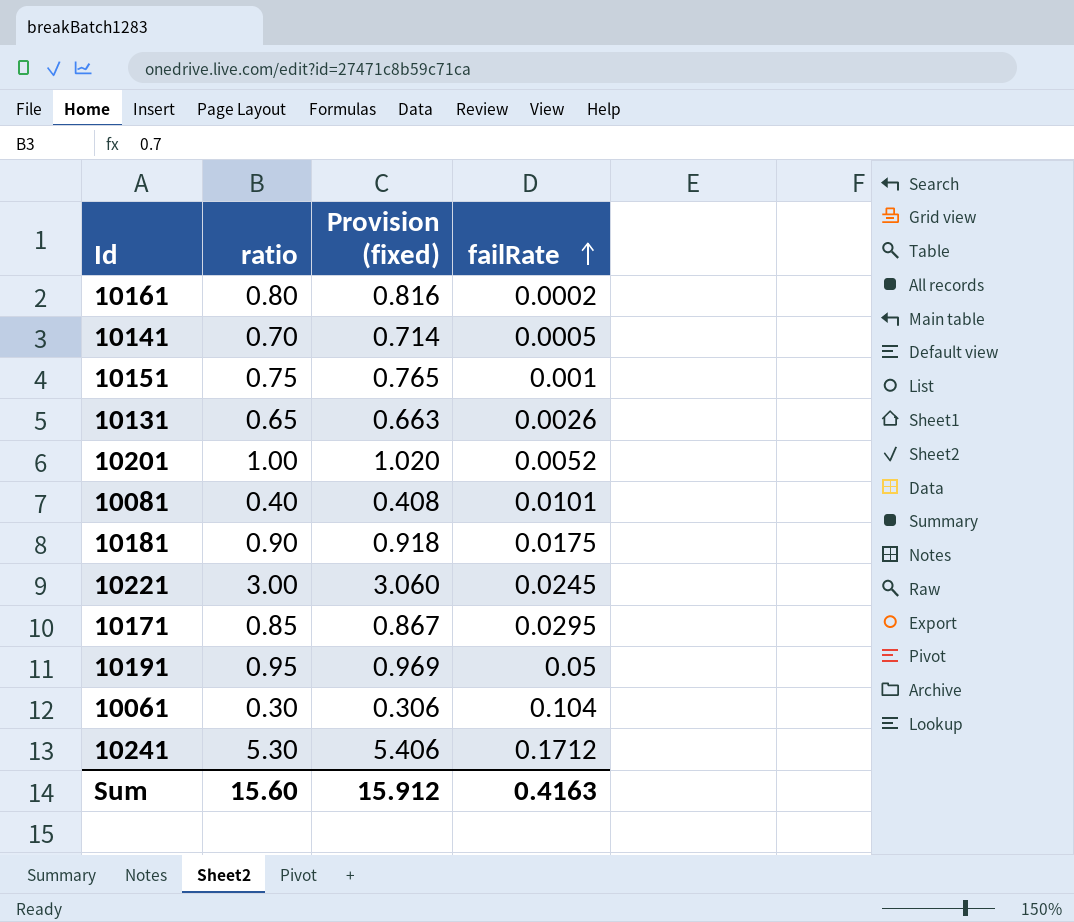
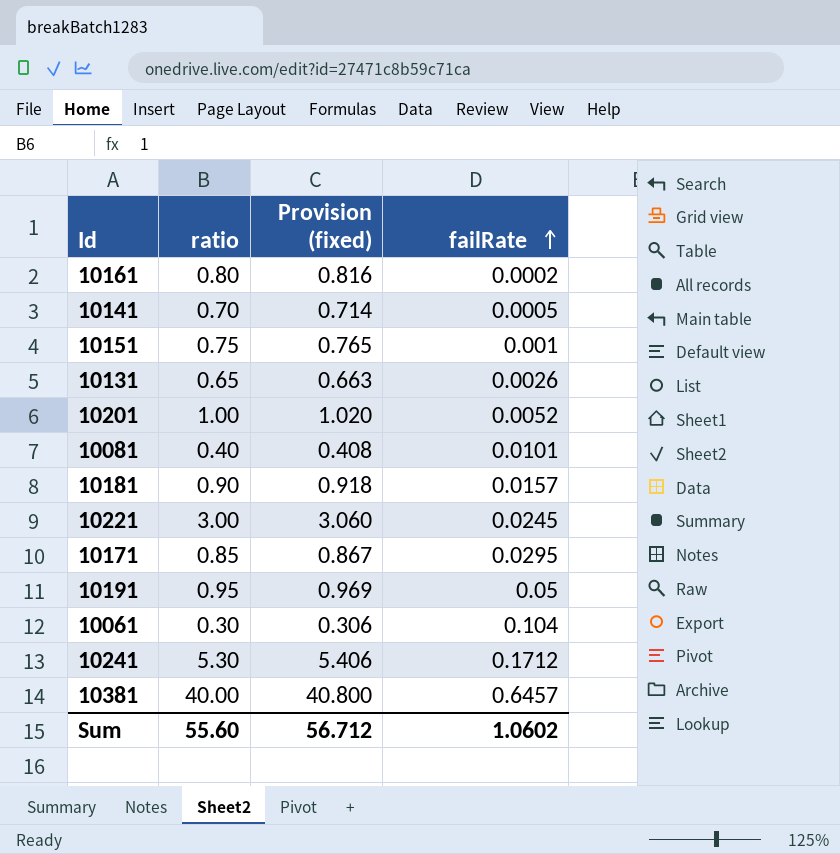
10181 | failRate: 0.0175 -> 0.0157
row 10381: none -> 40.00 | 40.800 | 0.6457
Sum | ratio: 15.60 -> 55.60
Sum | Provision (fixed): 15.912 -> 56.712
Sum | failRate: 0.4163 -> 1.0602

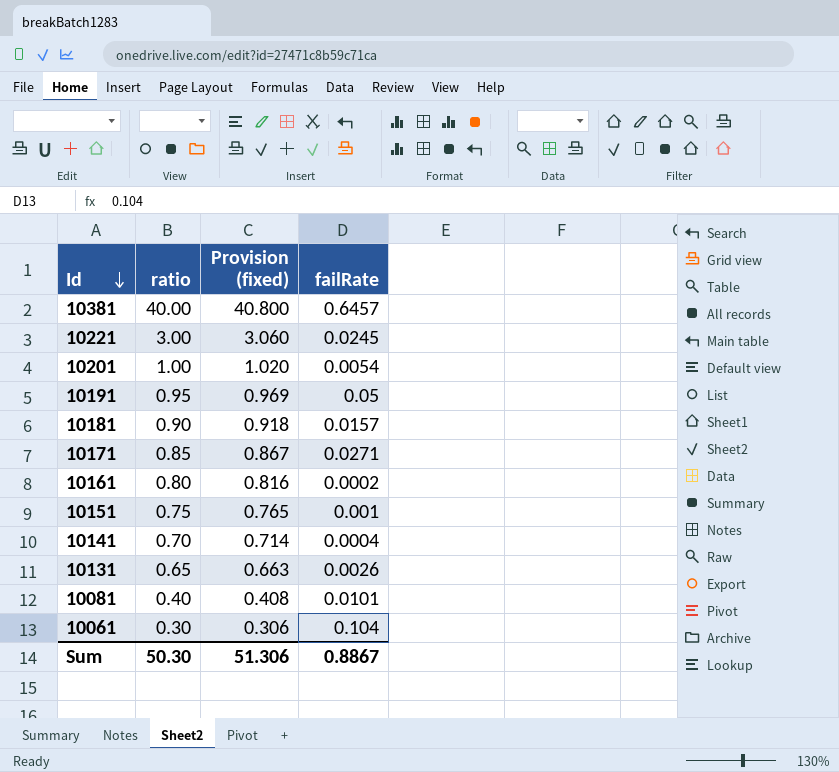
row order: failRate ascending -> Id descending
row 10241: 5.30 | 5.406 | 0.1712 -> none
10201 | failRate: 0.0052 -> 0.0054
10171 | failRate: 0.0295 -> 0.0271
10141 | failRate: 0.0005 -> 0.0004
Sum | ratio: 55.60 -> 50.30
Sum | Provision (fixed): 56.712 -> 51.306
Sum | failRate: 1.0602 -> 0.8867

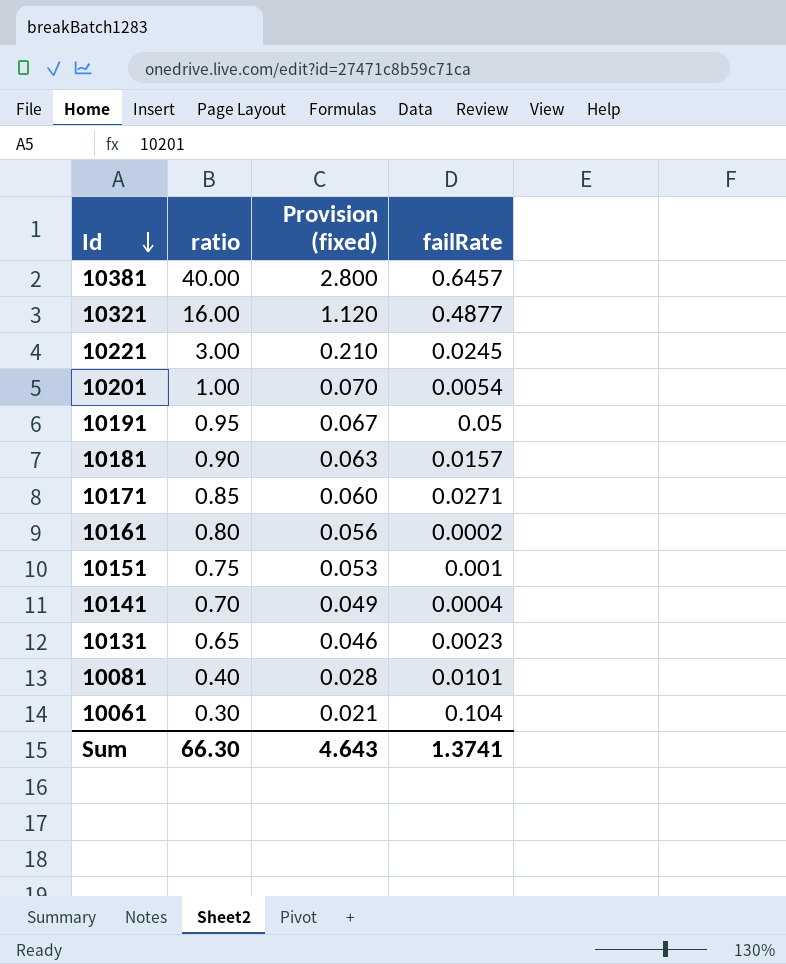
column Provision (fixed) | formula: [ratio] * 1.02 -> [ratio] * 0.07
row 10321: none -> 16.00 | 1.120 | 0.4877
10131 | failRate: 0.0026 -> 0.0023
Sum | ratio: 50.30 -> 66.30
Sum | Provision (fixed): 51.306 -> 4.643
Sum | failRate: 0.8867 -> 1.3741

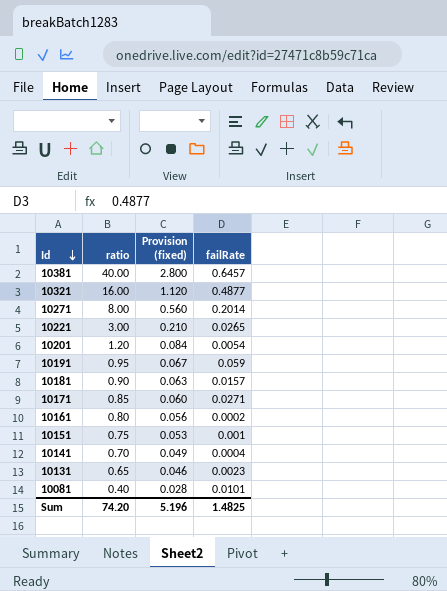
row 10061: 0.30 | 0.021 | 0.104 -> none
row 10271: none -> 8.00 | 0.560 | 0.2014
10221 | failRate: 0.0245 -> 0.0265
10201 | ratio: 1.00 -> 1.20
10201 | Provision (fixed): 0.070 -> 0.084
10191 | failRate: 0.05 -> 0.059
Sum | ratio: 66.30 -> 74.20
Sum | Provision (fixed): 4.643 -> 5.196
Sum | failRate: 1.3741 -> 1.4825

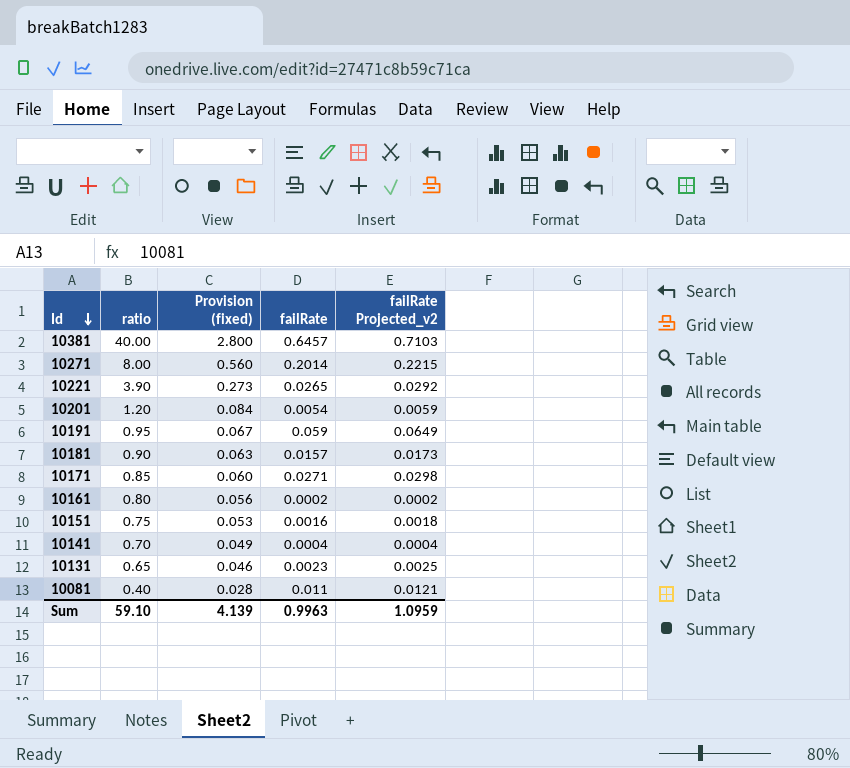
column failRate Projected_v2 | formula: none -> [failRate] * 1.1
row 10321: 16.00 | 1.120 | 0.4877 -> none
10221 | ratio: 3.00 -> 3.90
10221 | Provision (fixed): 0.210 -> 0.273
10151 | failRate: 0.001 -> 0.0016
10081 | failRate: 0.0101 -> 0.011
Sum | ratio: 74.20 -> 59.10
Sum | Provision (fixed): 5.196 -> 4.139
Sum | failRate: 1.4825 -> 0.9963

